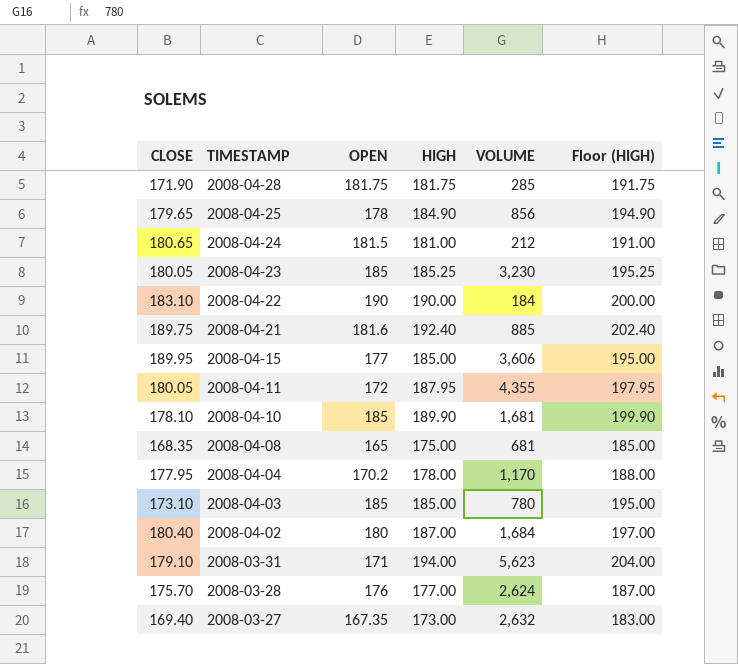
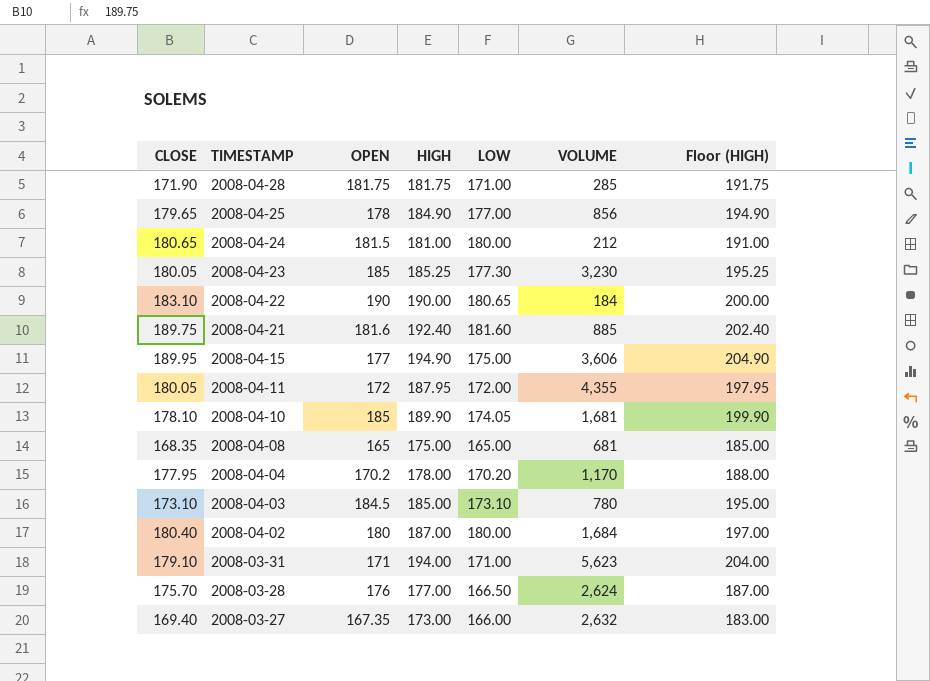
column LOW | position: none -> 5
2008-04-15 | HIGH: 185.00 -> 194.90
2008-04-15 | Floor (HIGH): 195.00 -> 204.90
2008-04-03 | OPEN: 185 -> 184.5

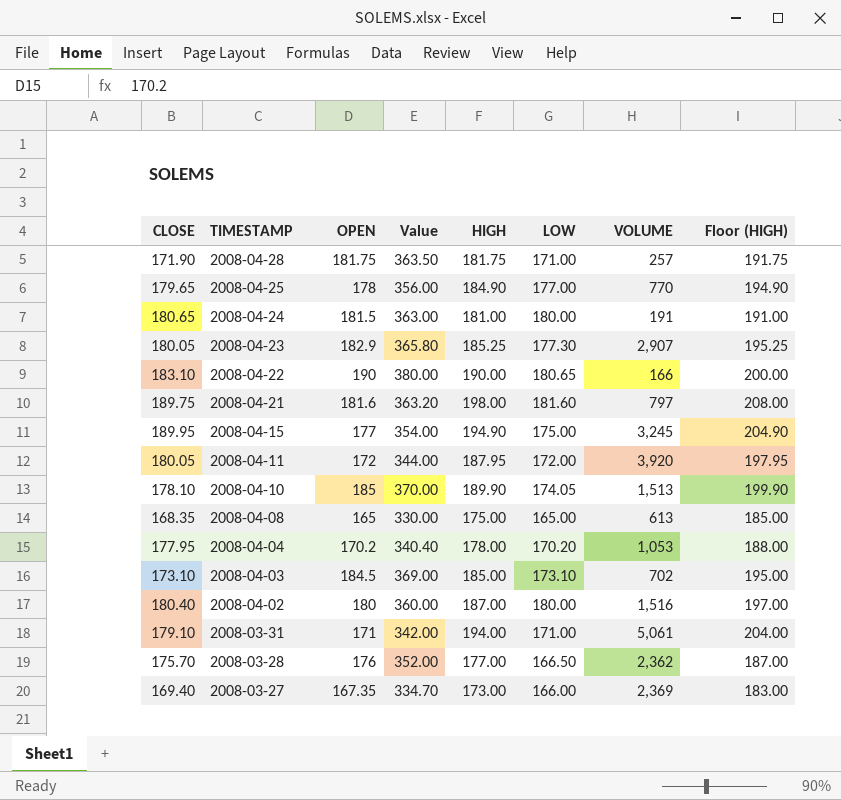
column Value | formula: none -> [OPEN] * 2
2008-04-28 | VOLUME: 285 -> 257
2008-04-25 | VOLUME: 856 -> 770
2008-04-24 | VOLUME: 212 -> 191
2008-04-23 | OPEN: 185 -> 182.9
2008-04-23 | VOLUME: 3,230 -> 2,907
2008-04-22 | VOLUME: 184 -> 166
2008-04-21 | HIGH: 192.40 -> 198.00
2008-04-21 | VOLUME: 885 -> 797
2008-04-21 | Floor (HIGH): 202.40 -> 208.00
2008-04-15 | VOLUME: 3,606 -> 3,245
2008-04-11 | VOLUME: 4,355 -> 3,920
2008-04-10 | VOLUME: 1,681 -> 1,513
2008-04-08 | VOLUME: 681 -> 613
2008-04-04 | VOLUME: 1,170 -> 1,053
2008-04-03 | VOLUME: 780 -> 702
2008-04-02 | VOLUME: 1,684 -> 1,516
2008-03-31 | VOLUME: 5,623 -> 5,061
2008-03-28 | VOLUME: 2,624 -> 2,362
2008-03-27 | VOLUME: 2,632 -> 2,369

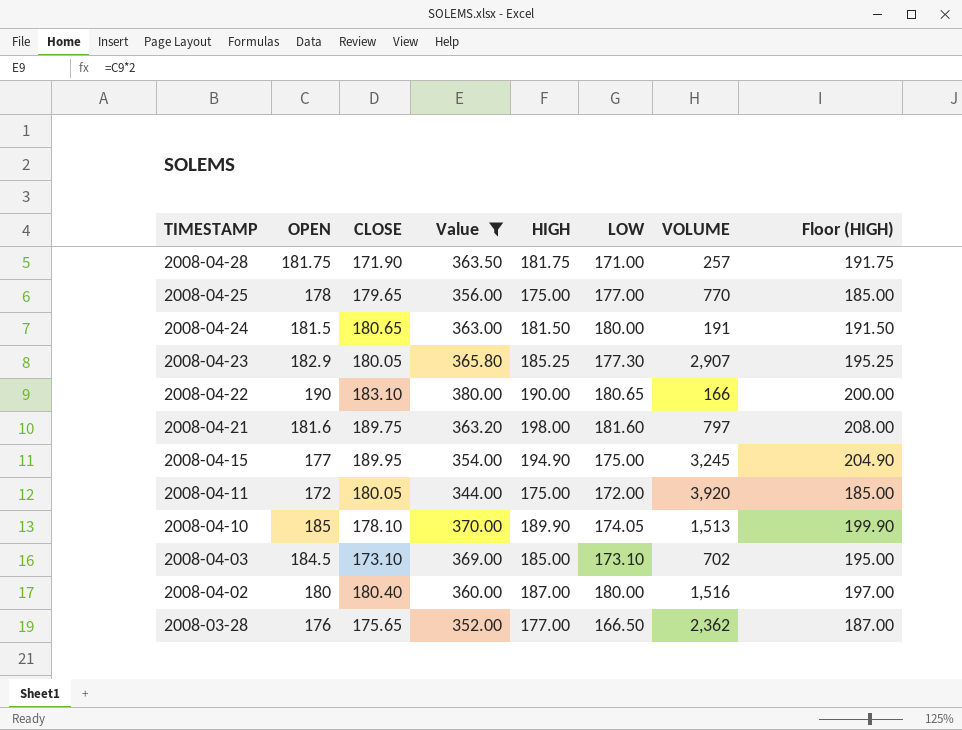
filter: none -> Value >= 344.00
column CLOSE | position: 1 -> 3
2008-04-25 | HIGH: 184.90 -> 175.00
2008-04-25 | Floor (HIGH): 194.90 -> 185.00
2008-04-24 | HIGH: 181.00 -> 181.50
2008-04-24 | Floor (HIGH): 191.00 -> 191.50
2008-04-11 | HIGH: 187.95 -> 175.00
2008-04-11 | Floor (HIGH): 197.95 -> 185.00
2008-03-28 | CLOSE: 175.70 -> 175.65

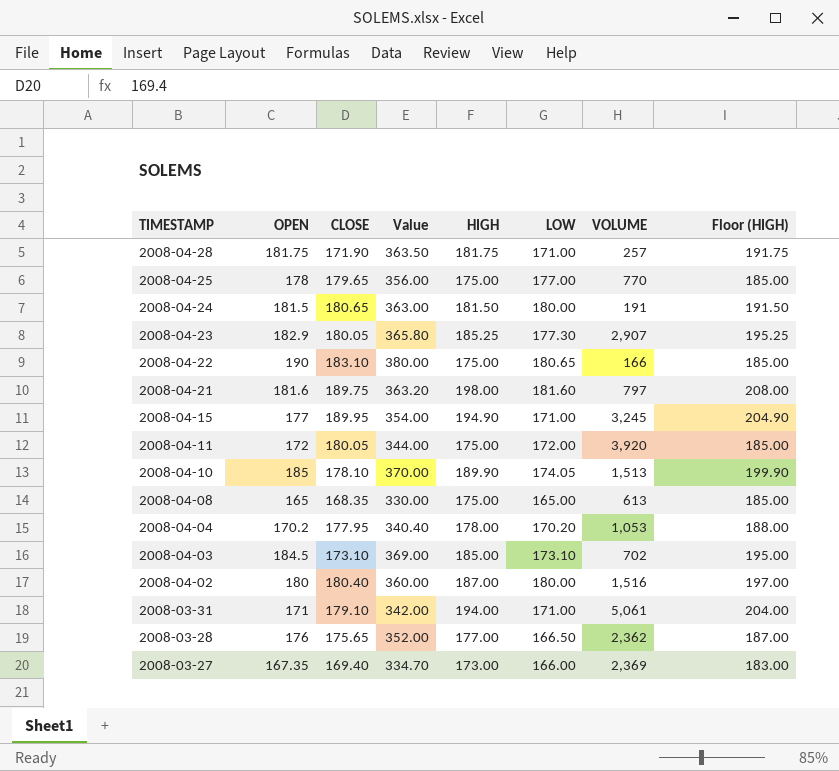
filter: Value >= 344.00 -> none
2008-04-22 | HIGH: 190.00 -> 175.00
2008-04-22 | Floor (HIGH): 200.00 -> 185.00
2008-04-15 | LOW: 175.00 -> 171.00

